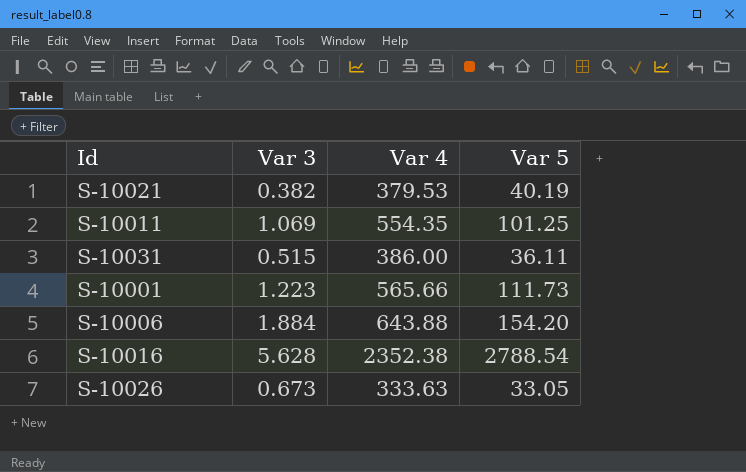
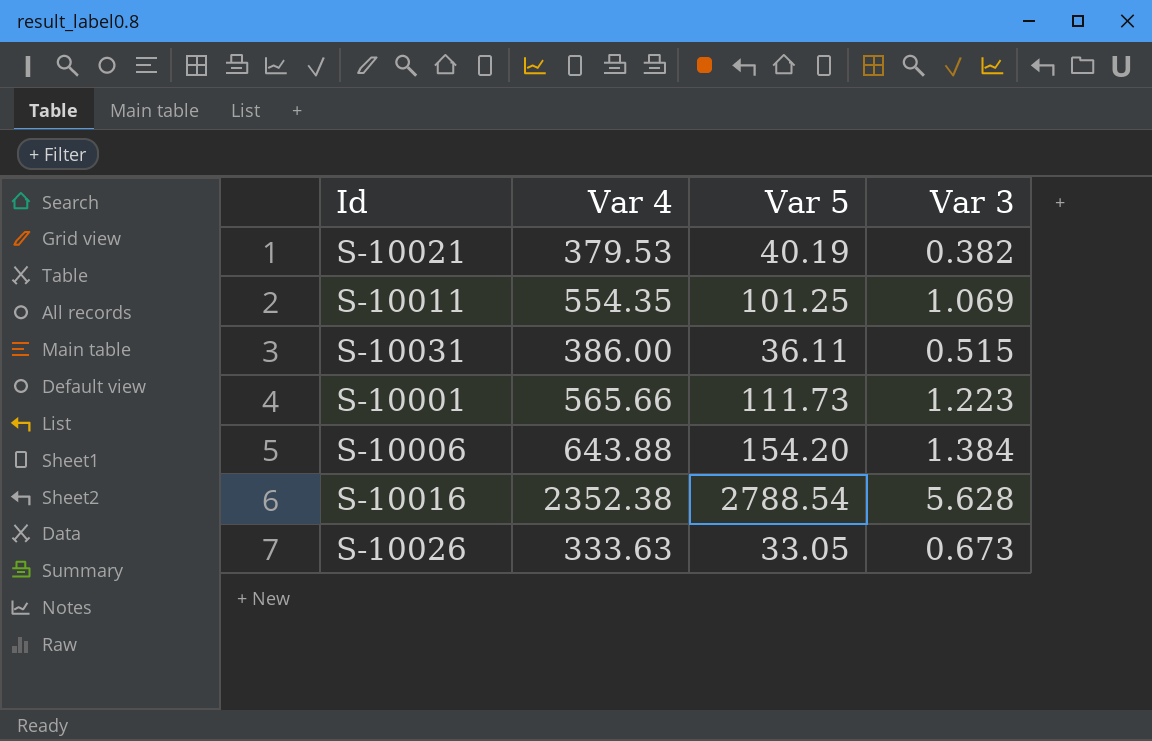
column Var 3 | position: 2 -> 4
S-10006 | Var 3: 1.884 -> 1.384

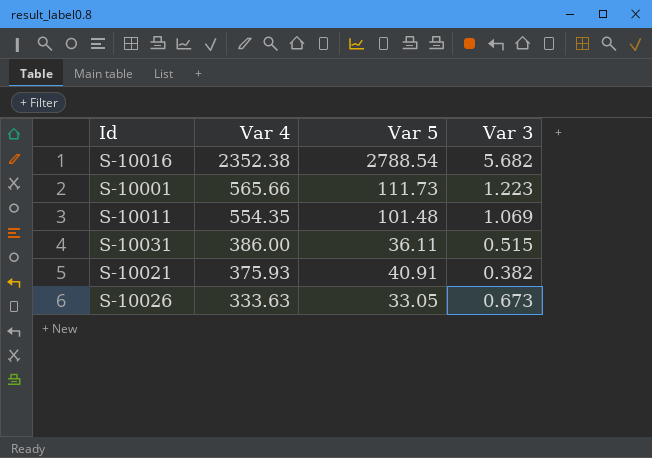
row order: none -> Var 4 descending
row S-10006: 643.88 | 154.20 | 1.384 -> none
S-10016 | Var 3: 5.628 -> 5.682
S-10011 | Var 5: 101.25 -> 101.48
S-10021 | Var 4: 379.53 -> 375.93
S-10021 | Var 5: 40.19 -> 40.91

